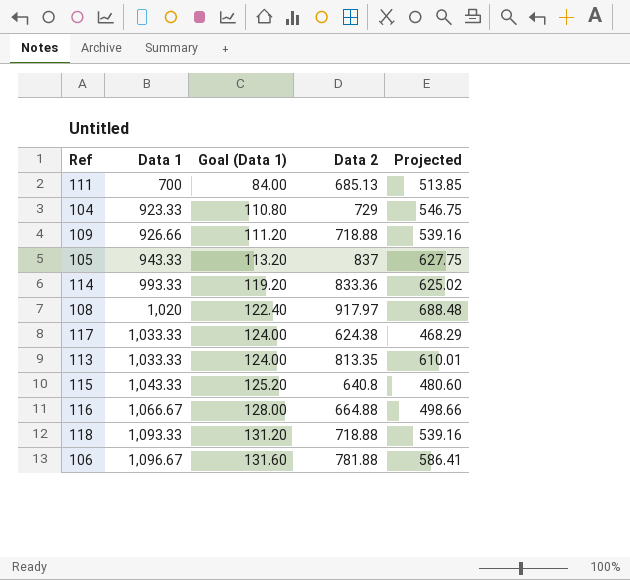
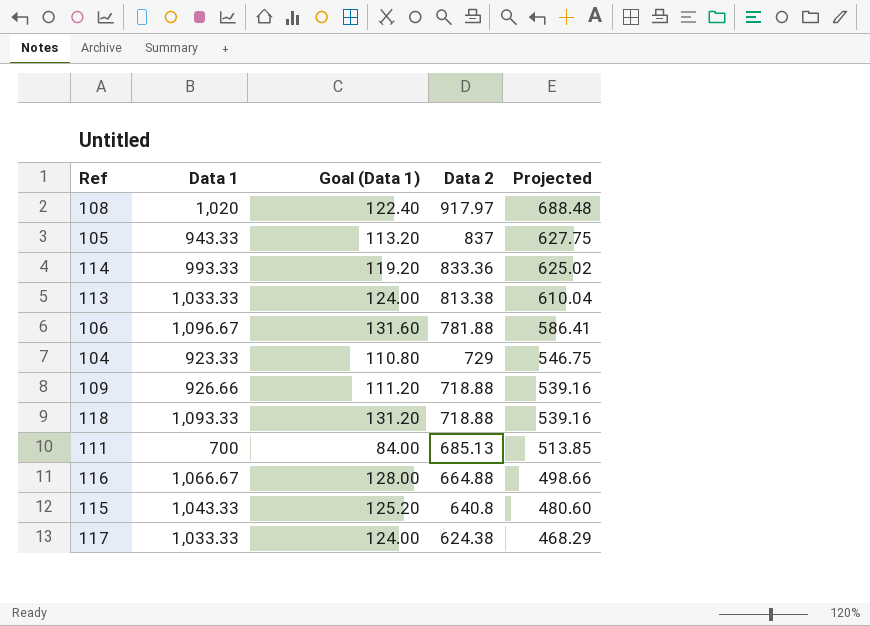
row order: Data 1 ascending -> Data 2 descending
113 | Data 2: 813.35 -> 813.38
113 | Projected: 610.01 -> 610.04

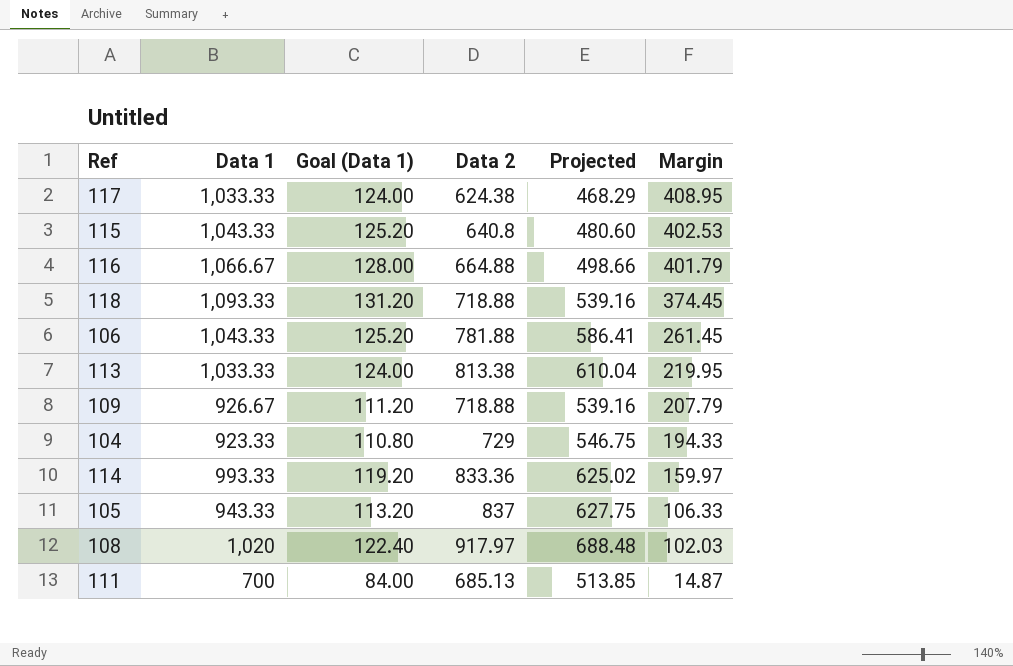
row order: Data 2 descending -> Margin descending
column Margin | formula: none -> [Data 1] - [Data 2]
106 | Data 1: 1,096.67 -> 1,043.33
106 | Goal (Data 1): 131.60 -> 125.20
109 | Data 1: 926.66 -> 926.67

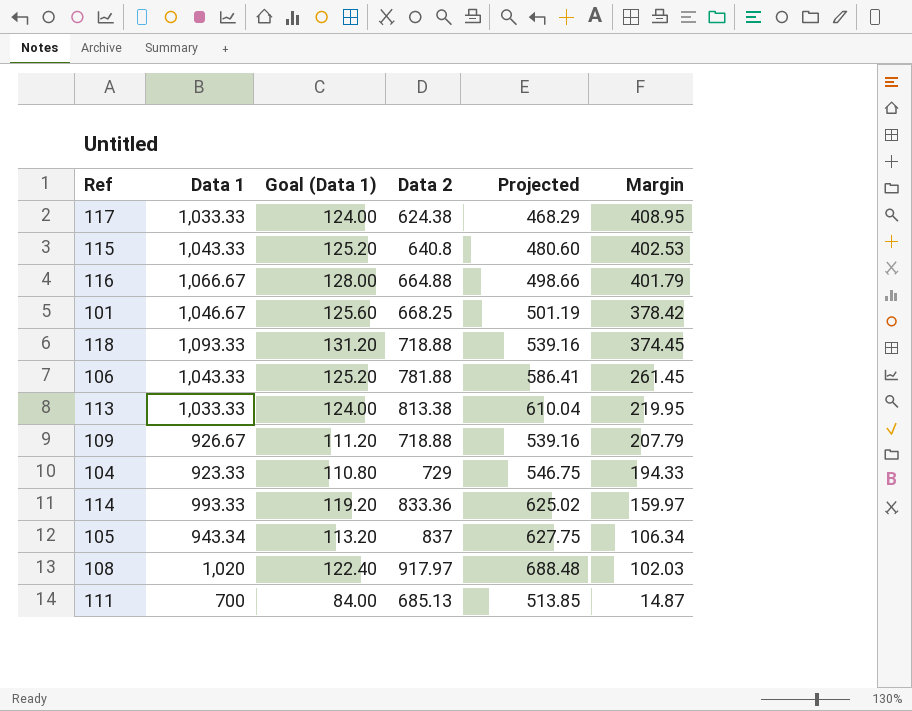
row 101: none -> 1,046.67 | 125.60 | 668.25 | 501.19 | 378.42
105 | Data 1: 943.33 -> 943.34
105 | Margin: 106.33 -> 106.34

